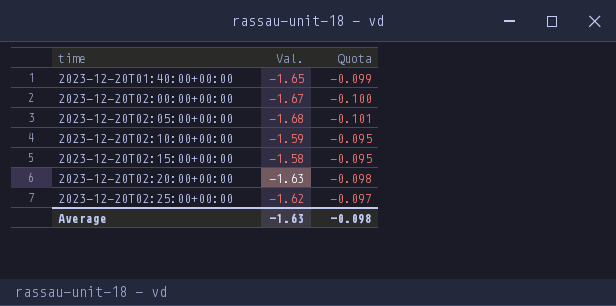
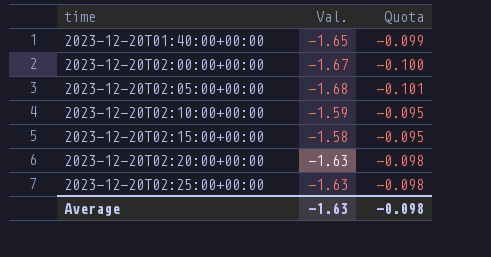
2023-12-20T02:25:00+00:00 | Val.: -1.62 -> -1.63
2023-12-20T02:25:00+00:00 | Quota: -0.097 -> -0.098

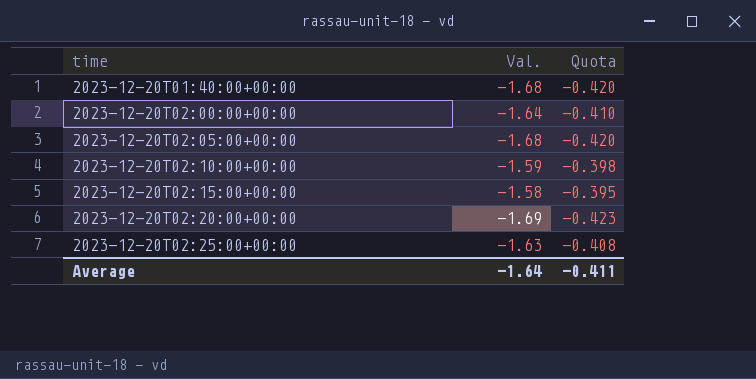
column Quota | formula: [Val.] * 0.06 -> [Val.] * 0.25
2023-12-20T01:40:00+00:00 | Val.: -1.65 -> -1.68
2023-12-20T02:00:00+00:00 | Val.: -1.67 -> -1.64
2023-12-20T02:20:00+00:00 | Val.: -1.63 -> -1.69
Average | Val.: -1.63 -> -1.64
Average | Quota: -0.098 -> -0.411

